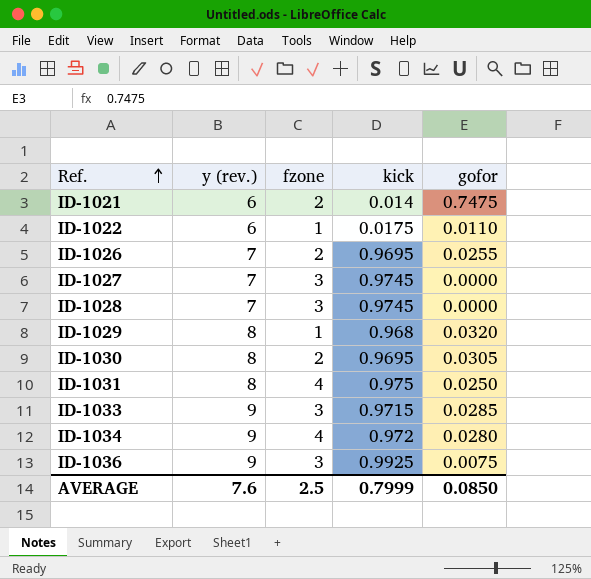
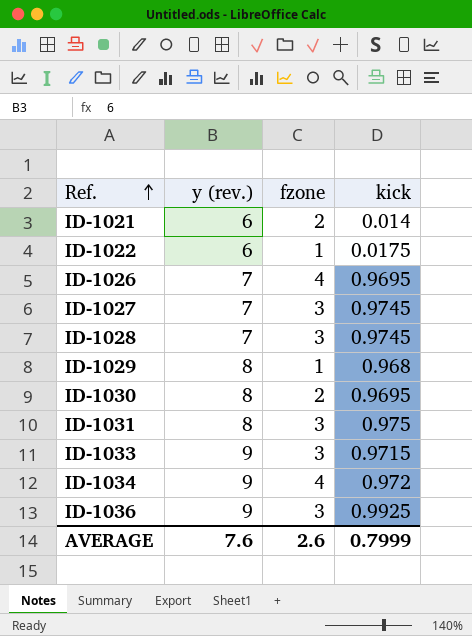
column gofor | position: 5 -> none
ID-1026 | fzone: 2 -> 4
ID-1031 | fzone: 4 -> 3
AVERAGE | fzone: 2.5 -> 2.6

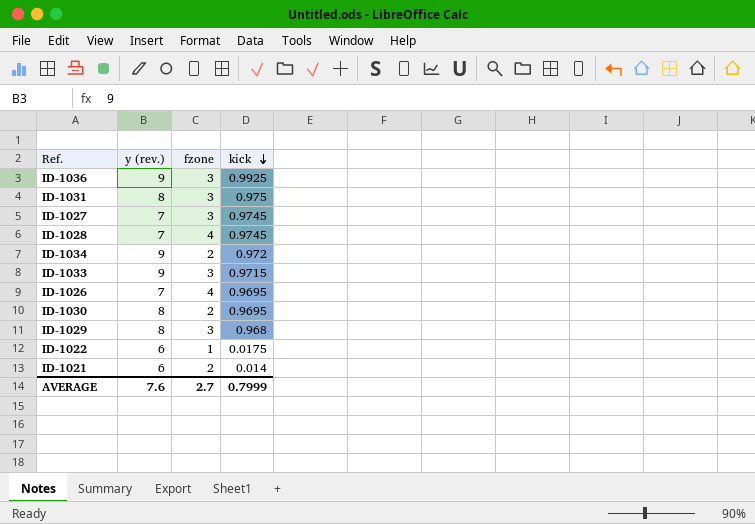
row order: Ref. ascending -> kick descending
ID-1028 | fzone: 3 -> 4
ID-1034 | fzone: 4 -> 2
ID-1029 | fzone: 1 -> 3
AVERAGE | fzone: 2.6 -> 2.7

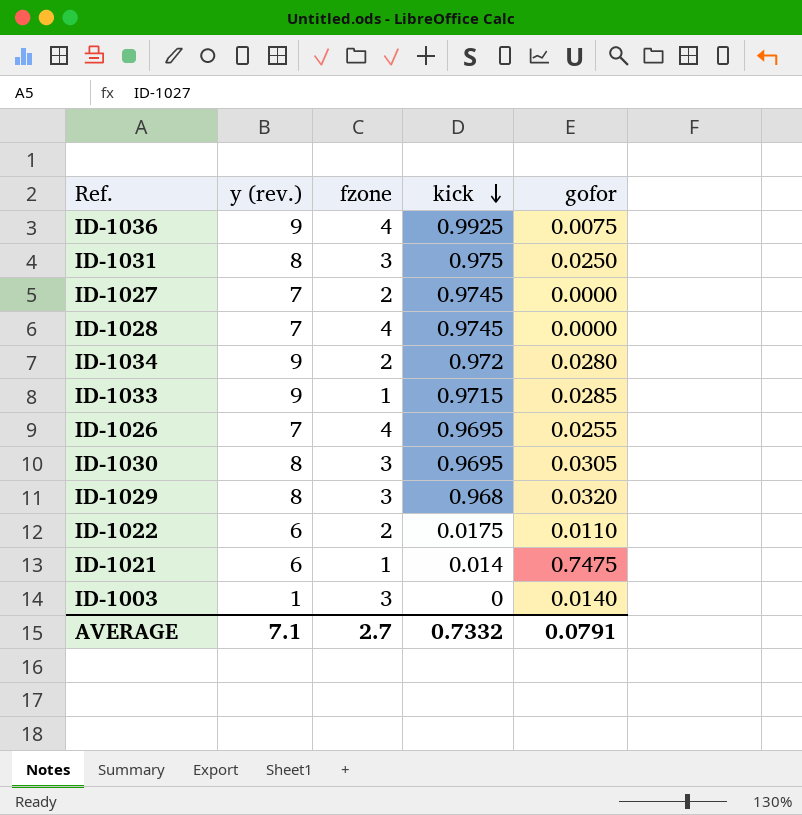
column gofor | position: none -> 5
ID-1036 | fzone: 3 -> 4
ID-1027 | fzone: 3 -> 2
ID-1033 | fzone: 3 -> 1
ID-1030 | fzone: 2 -> 3
ID-1022 | fzone: 1 -> 2
ID-1021 | fzone: 2 -> 1
row ID-1003: none -> 1 | 3 | 0 | 0.0140
AVERAGE | y (rev.): 7.6 -> 7.1
AVERAGE | kick: 0.7999 -> 0.7332

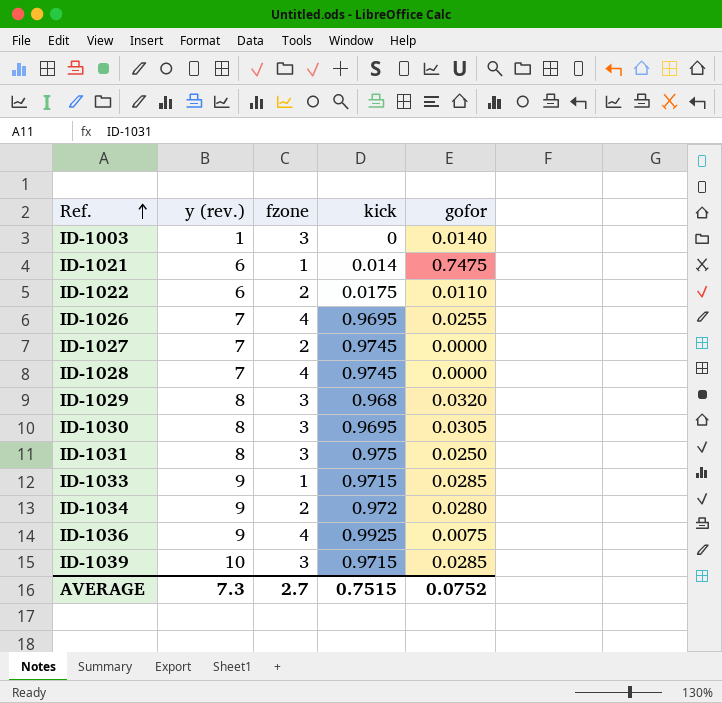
row order: kick descending -> Ref. ascending
row ID-1039: none -> 10 | 3 | 0.9715 | 0.0285
AVERAGE | y (rev.): 7.1 -> 7.3
AVERAGE | kick: 0.7332 -> 0.7515
AVERAGE | gofor: 0.0791 -> 0.0752

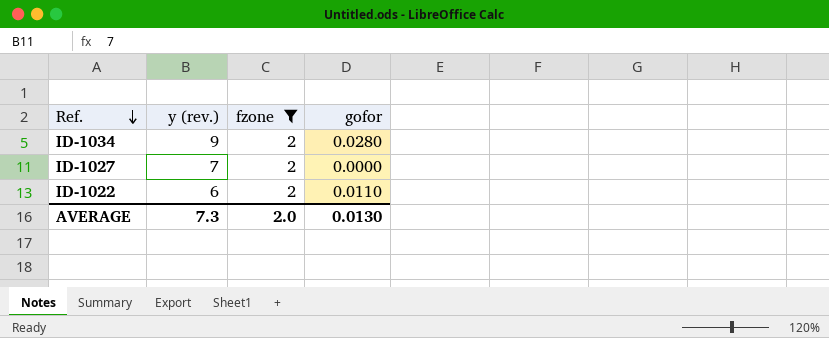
filter: none -> fzone = 2
row order: Ref. ascending -> Ref. descending
column kick | position: 4 -> none
AVERAGE | fzone: 2.7 -> 2.0
AVERAGE | gofor: 0.0752 -> 0.0130

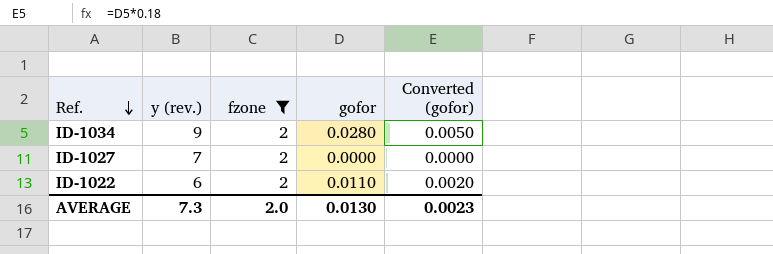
column Converted (gofor) | formula: none -> [gofor] * 0.18

